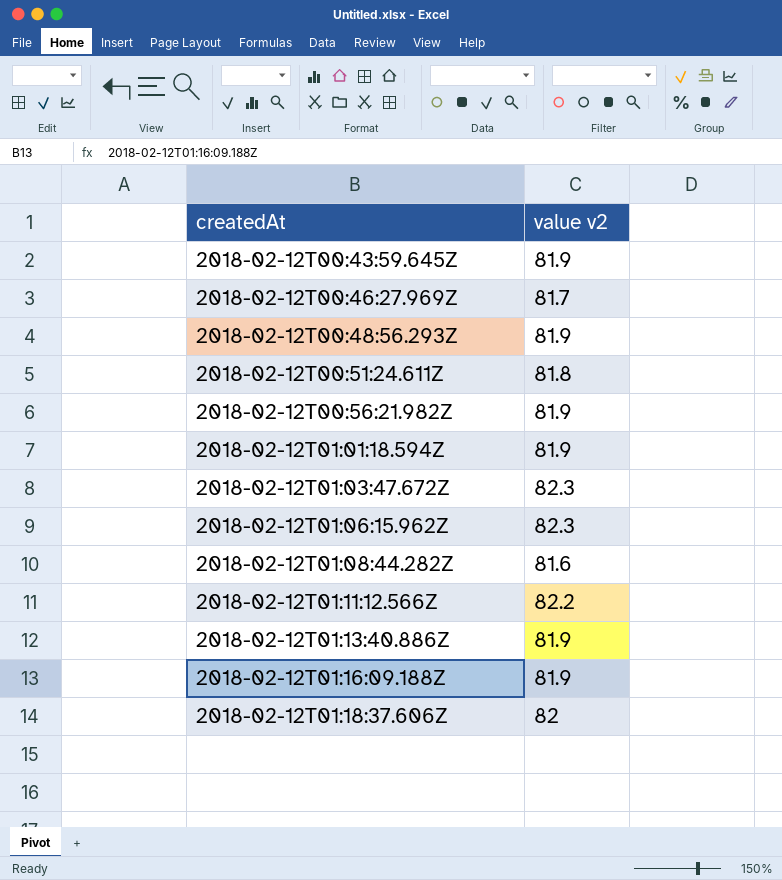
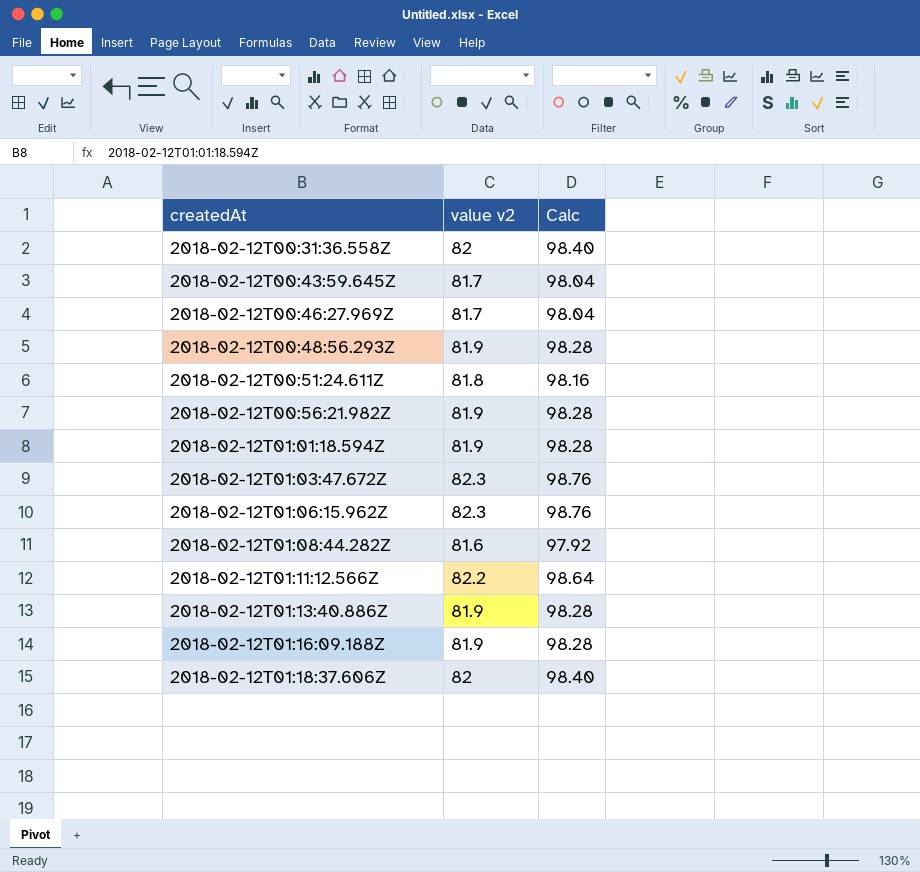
column Calc | formula: none -> [value v2] * 1.2
row 2018-02-12T00:31:36.558Z: none -> 82 | 98.40
2018-02-12T00:43:59.645Z | value v2: 81.9 -> 81.7

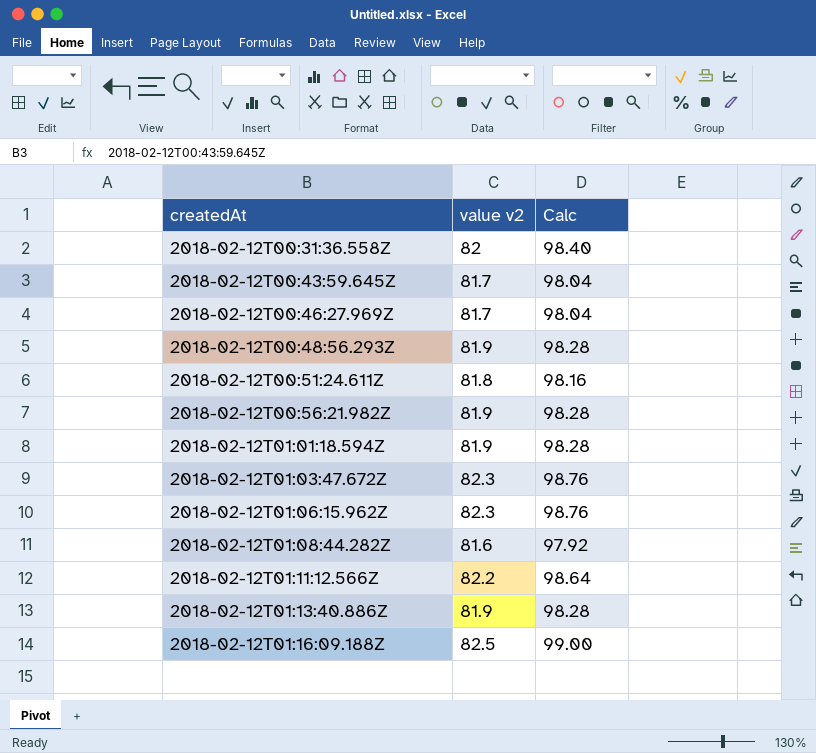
row 2018-02-12T01:18:37.606Z: 82 | 98.40 -> none
2018-02-12T01:16:09.188Z | value v2: 81.9 -> 82.5
2018-02-12T01:16:09.188Z | Calc: 98.28 -> 99.00

